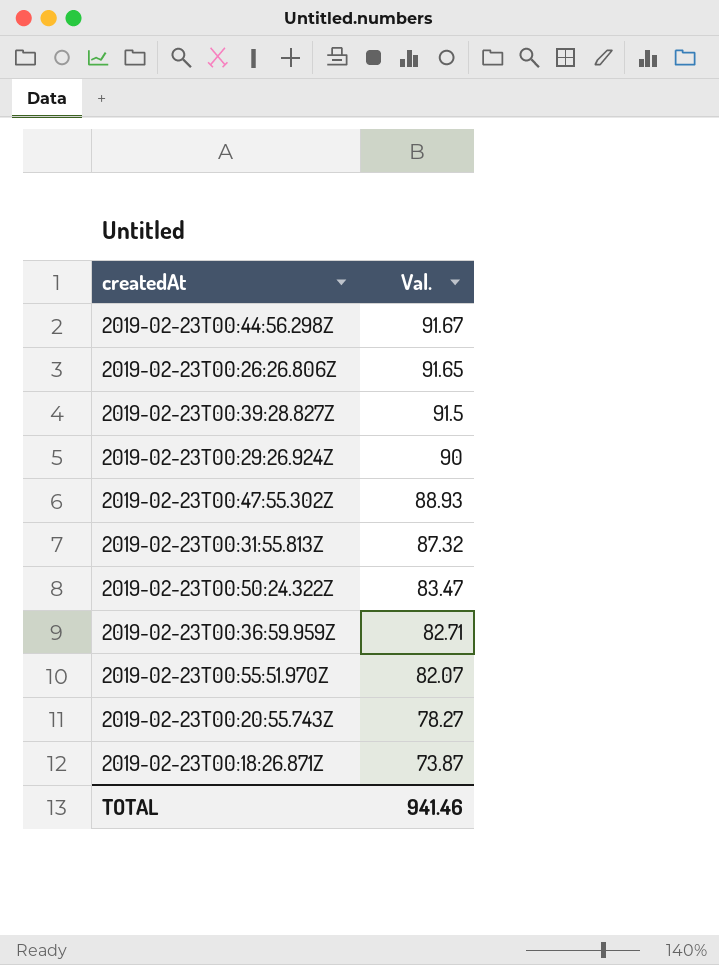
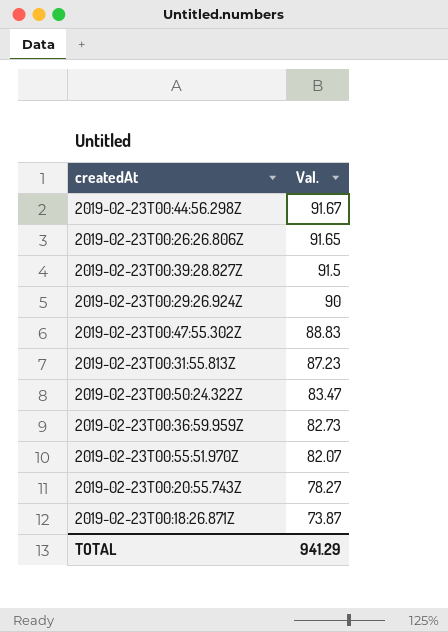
2019-02-23T00:47:55.302Z | Val.: 88.93 -> 88.83
2019-02-23T00:31:55.813Z | Val.: 87.32 -> 87.23
2019-02-23T00:36:59.959Z | Val.: 82.71 -> 82.73
TOTAL | Val.: 941.46 -> 941.29

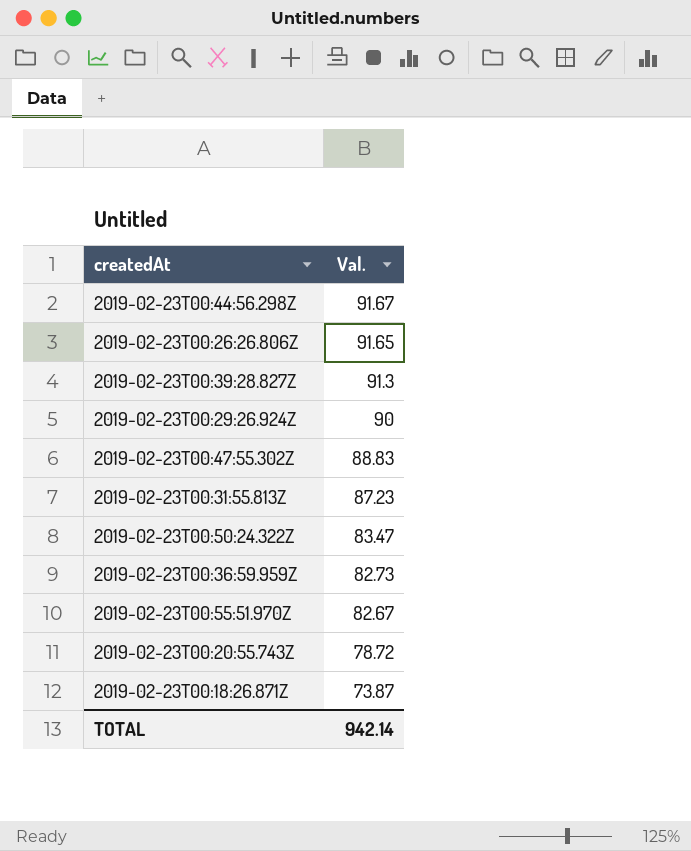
2019-02-23T00:39:28.827Z | Val.: 91.5 -> 91.3
2019-02-23T00:55:51.970Z | Val.: 82.07 -> 82.67
2019-02-23T00:20:55.743Z | Val.: 78.27 -> 78.72
TOTAL | Val.: 941.29 -> 942.14

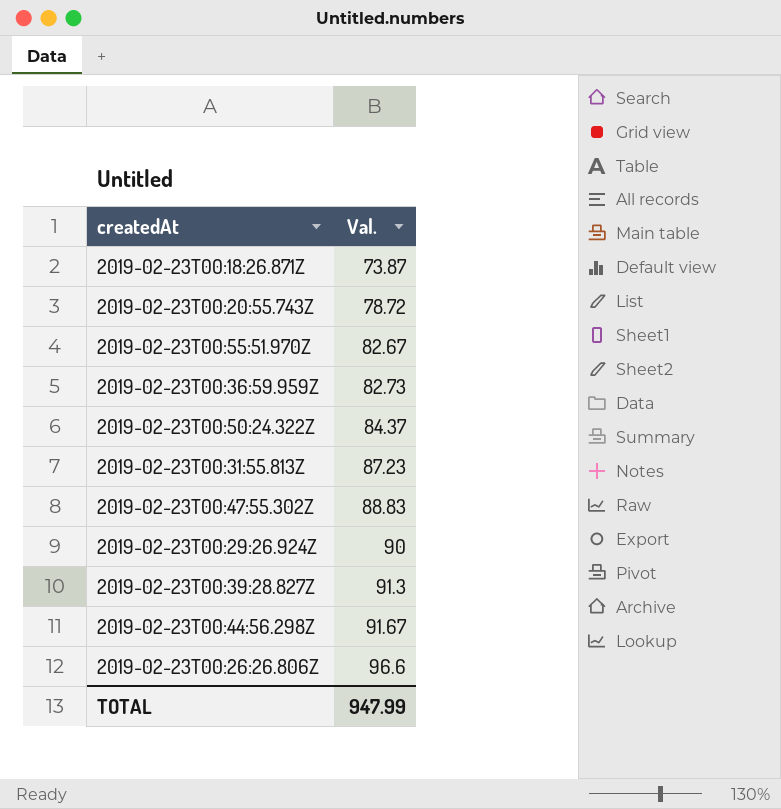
row order: Val. descending -> Val. ascending
2019-02-23T00:50:24.322Z | Val.: 83.47 -> 84.37
2019-02-23T00:26:26.806Z | Val.: 91.65 -> 96.6
TOTAL | Val.: 942.14 -> 947.99

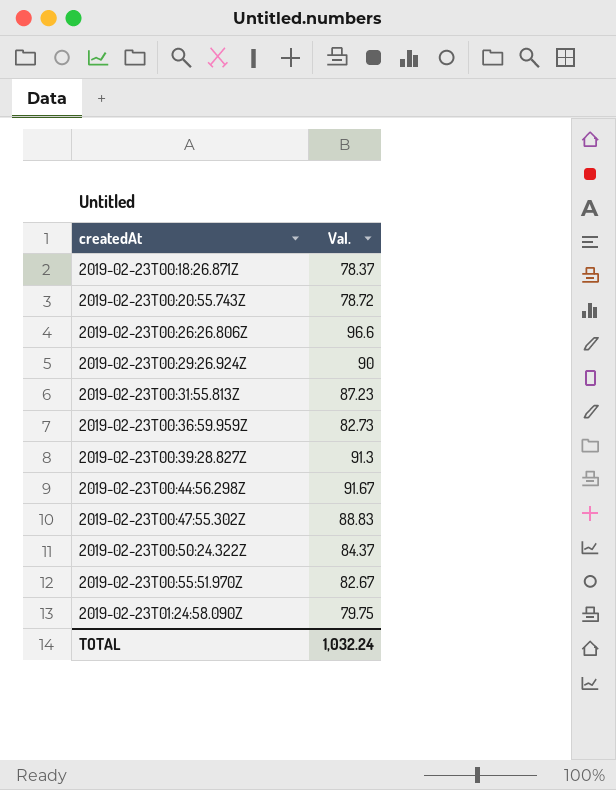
row order: Val. ascending -> createdAt ascending
2019-02-23T00:18:26.871Z | Val.: 73.87 -> 78.37
row 2019-02-23T01:24:58.090Z: none -> 79.75
TOTAL | Val.: 947.99 -> 1,032.24

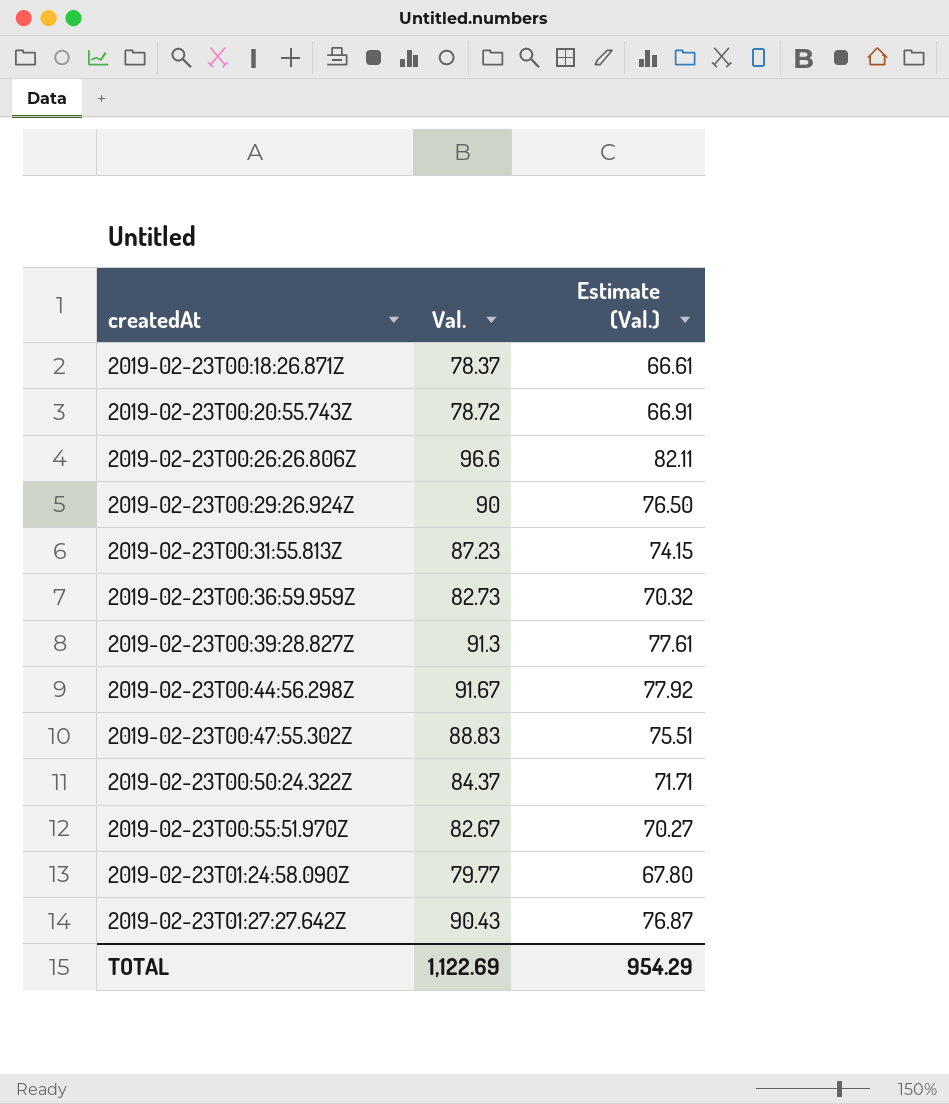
column Estimate (Val.) | formula: none -> [Val.] * 0.85
2019-02-23T01:24:58.090Z | Val.: 79.75 -> 79.77
row 2019-02-23T01:27:27.642Z: none -> 90.43 | 76.87
TOTAL | Val.: 1,032.24 -> 1,122.69

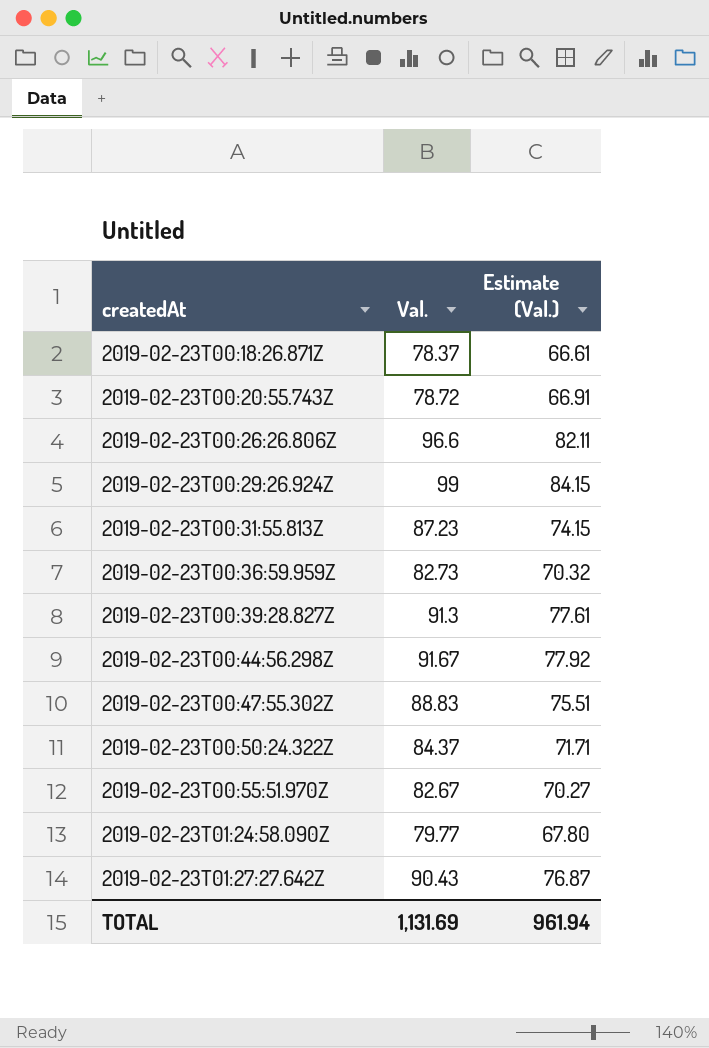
2019-02-23T00:29:26.924Z | Val.: 90 -> 99
2019-02-23T00:29:26.924Z | Estimate (Val.): 76.50 -> 84.15
TOTAL | Val.: 1,122.69 -> 1,131.69
TOTAL | Estimate (Val.): 954.29 -> 961.94

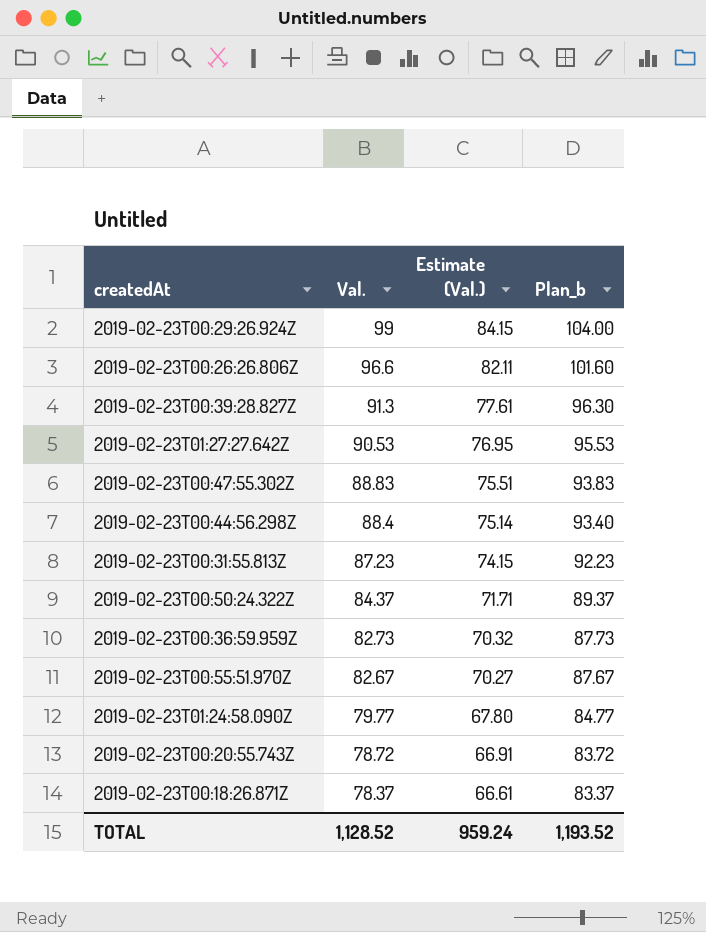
row order: createdAt ascending -> Val. descending
column Plan_b | formula: none -> [Val.] + 5
2019-02-23T01:27:27.642Z | Val.: 90.43 -> 90.53
2019-02-23T01:27:27.642Z | Estimate (Val.): 76.87 -> 76.95
2019-02-23T00:44:56.298Z | Val.: 91.67 -> 88.4
2019-02-23T00:44:56.298Z | Estimate (Val.): 77.92 -> 75.14
TOTAL | Val.: 1,131.69 -> 1,128.52
TOTAL | Estimate (Val.): 961.94 -> 959.24

